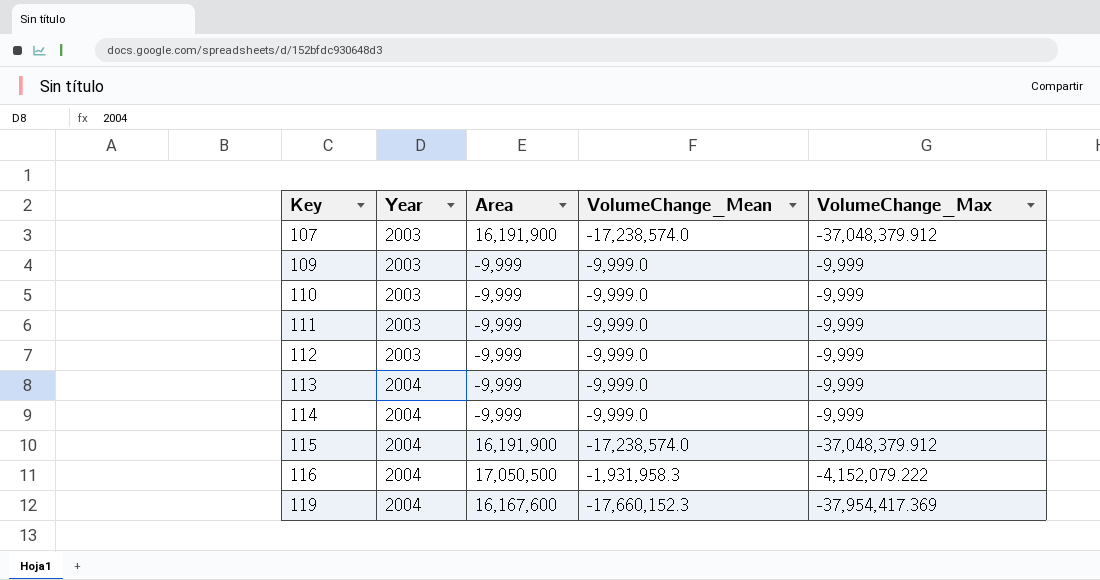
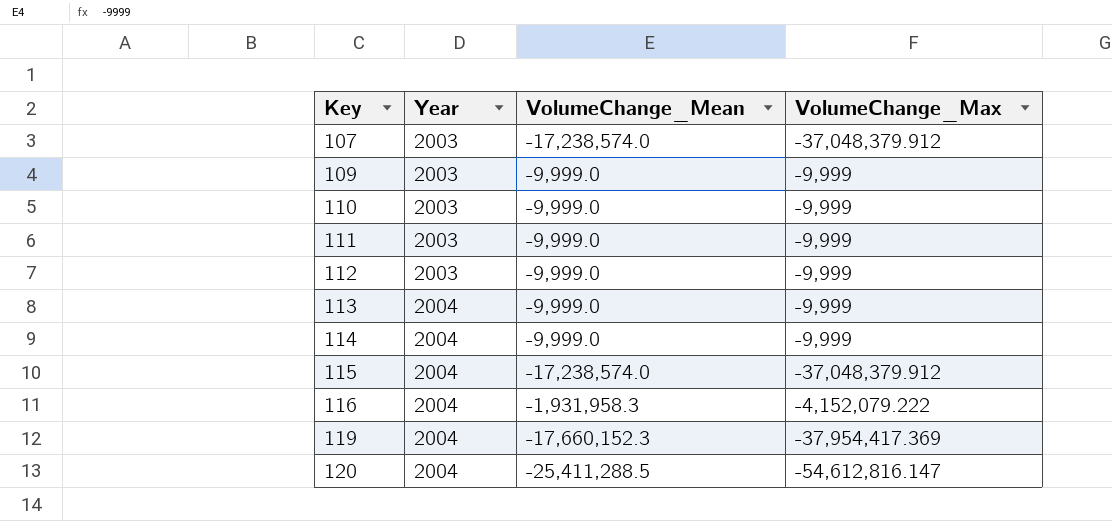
column Area | position: 3 -> none
row 120: none -> 2004 | -25,411,288.5 | -54,612,816.147

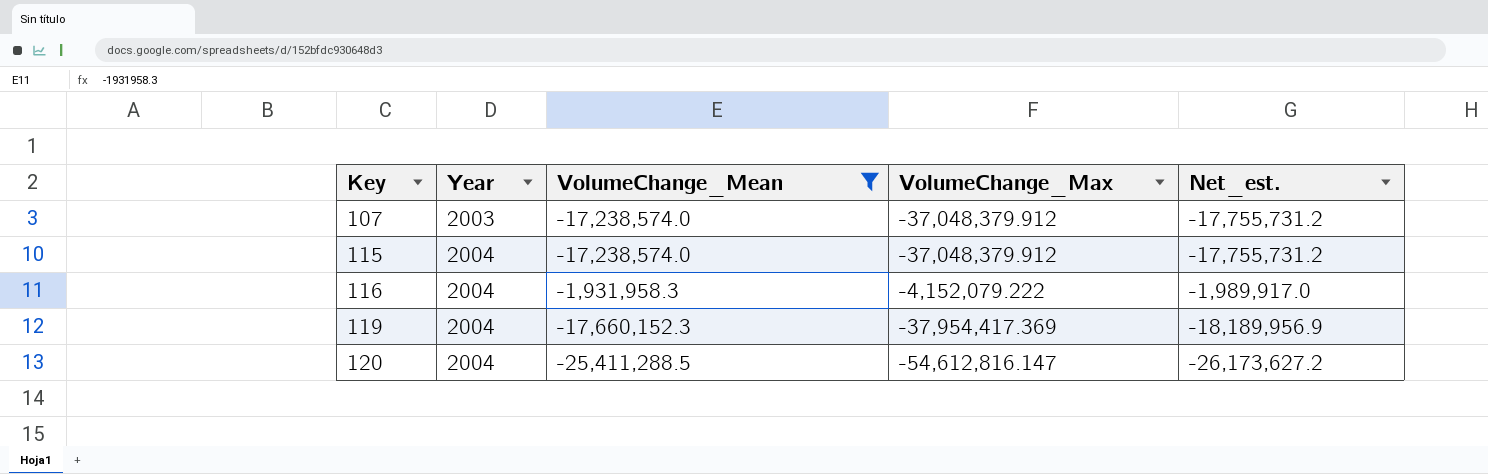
filter: none -> VolumeChange_Mean != -9,999.0
column Net_est. | formula: none -> [VolumeChange_Mean] * 1.03

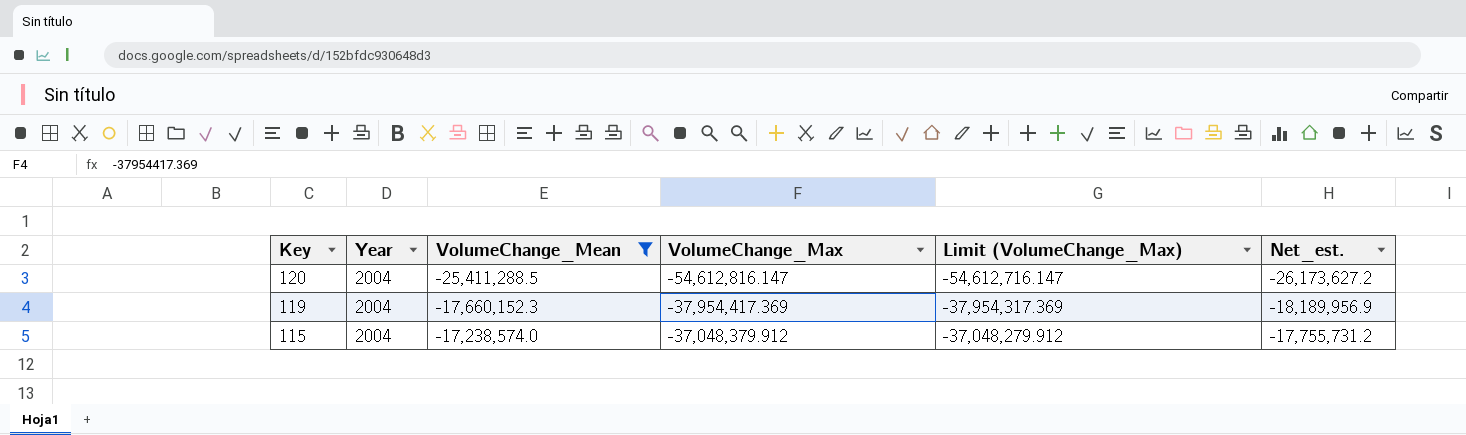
row order: Key ascending -> Key descending
column Limit (VolumeChange_Max) | formula: none -> [VolumeChange_Max] + 100
row 107: 2003 | -17,238,574.0 | -37,048,379.912 | -17,755,731.2 -> none
row 116: 2004 | -1,931,958.3 | -4,152,079.222 | -1,989,917.0 -> none

